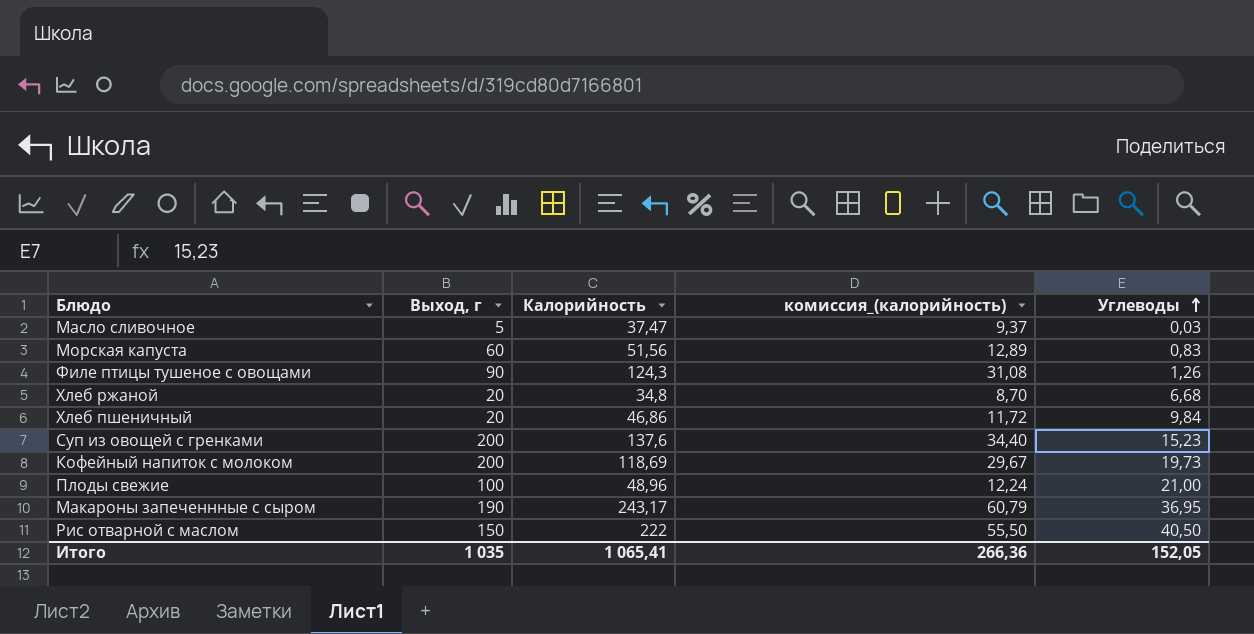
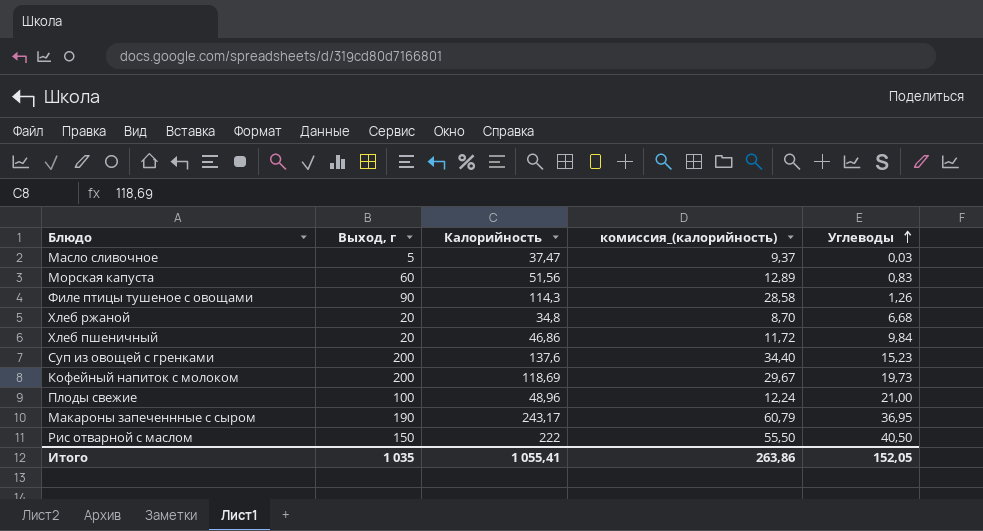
Филе птицы тушеное с овощами | Калорийность: 124,3 -> 114,3
Филе птицы тушеное с овощами | комиссия_(калорийность): 31,08 -> 28,58
Итого | Калорийность: 1 065,41 -> 1 055,41
Итого | комиссия_(калорийность): 266,36 -> 263,86

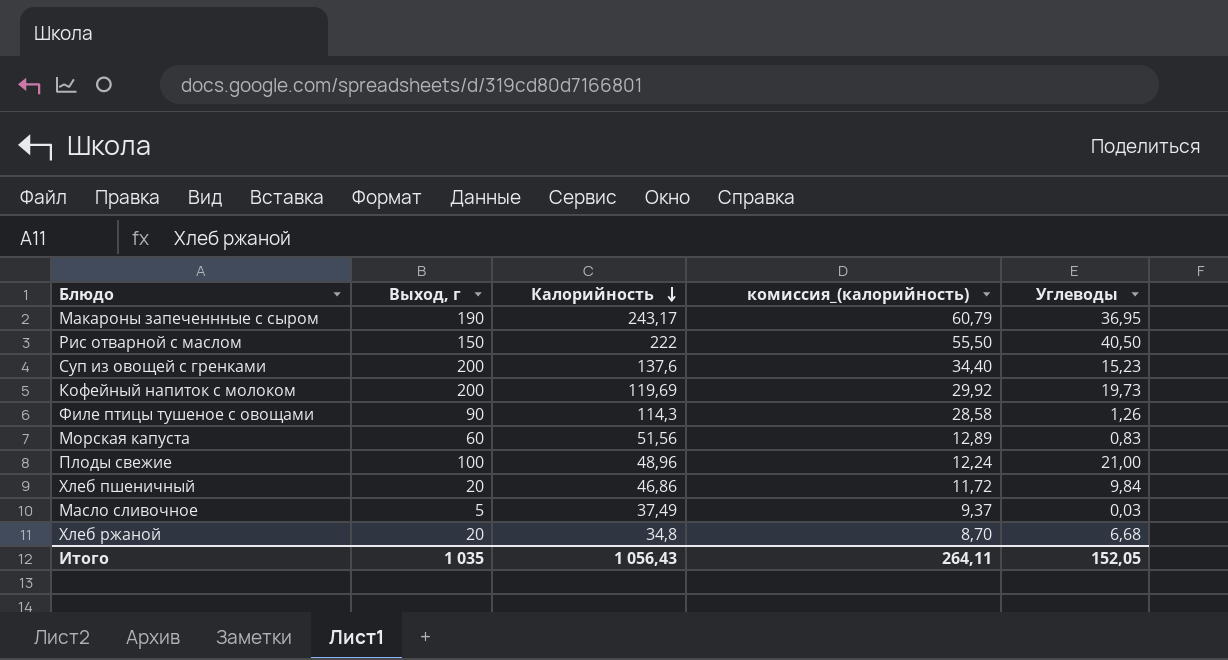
row order: Углеводы ascending -> Калорийность descending
Кофейный напиток с молоком | Калорийность: 118,69 -> 119,69
Кофейный напиток с молоком | комиссия_(калорийность): 29,67 -> 29,92
Масло сливочное | Калорийность: 37,47 -> 37,49
Итого | Калорийность: 1 055,41 -> 1 056,43
Итого | комиссия_(калорийность): 263,86 -> 264,11

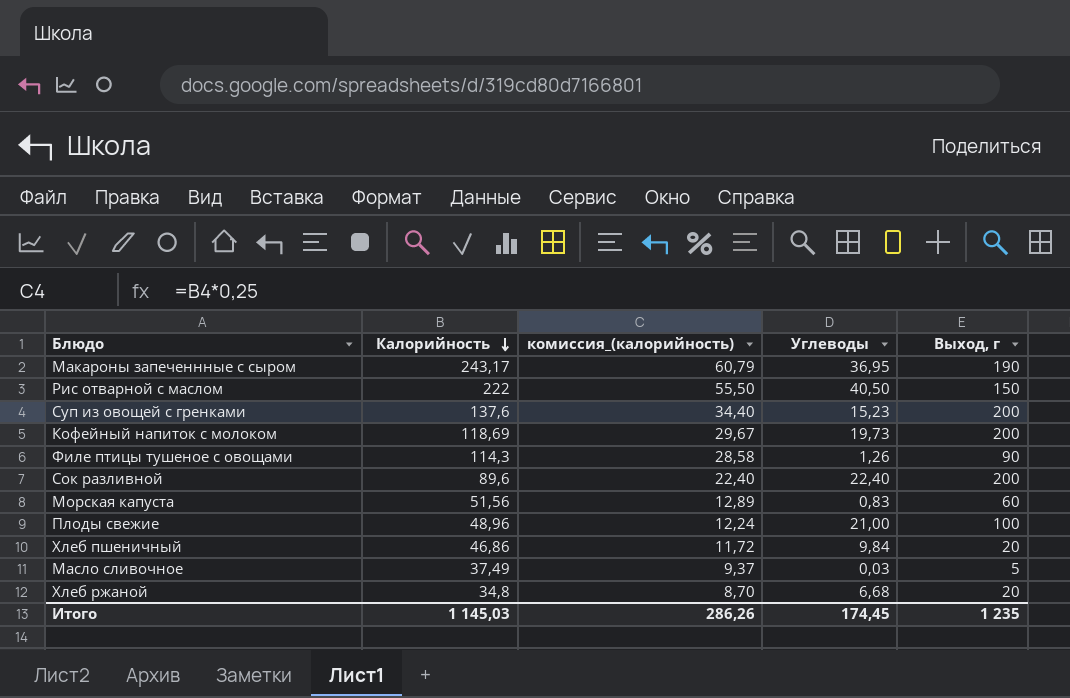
column Выход, г | position: 2 -> 5
Кофейный напиток с молоком | Калорийность: 119,69 -> 118,69
Кофейный напиток с молоком | комиссия_(калорийность): 29,92 -> 29,67
row Сок разливной: none -> 89,6 | 22,40 | 22,40 | 200
Итого | Калорийность: 1 056,43 -> 1 145,03
Итого | комиссия_(калорийность): 264,11 -> 286,26
Итого | Углеводы: 152,05 -> 174,45
Итого | Выход, г: 1 035 -> 1 235

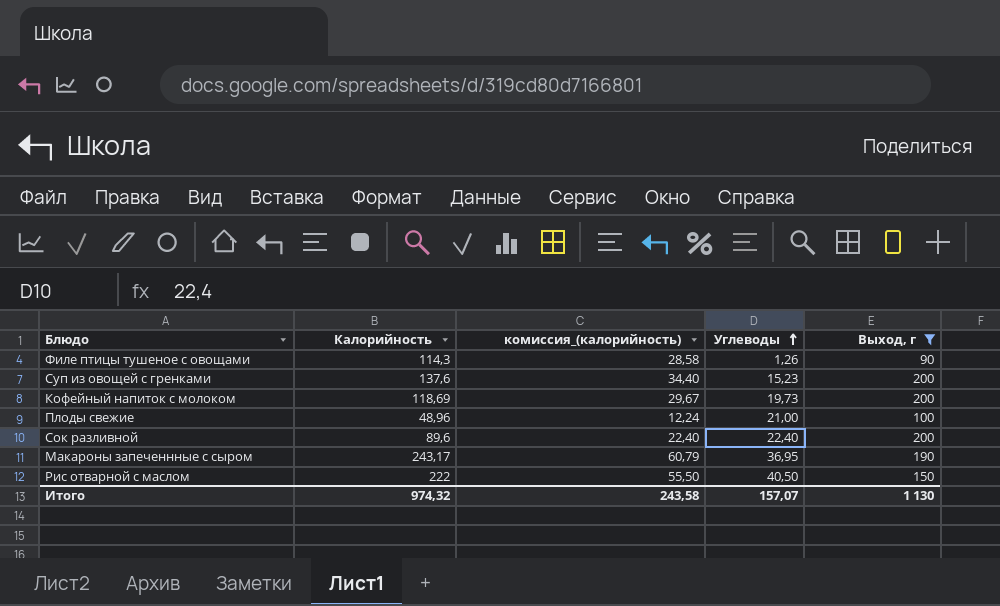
filter: none -> Выход, г >= 90
row order: Калорийность descending -> Углеводы ascending
Итого | Калорийность: 1 145,03 -> 974,32
Итого | комиссия_(калорийность): 286,26 -> 243,58
Итого | Углеводы: 174,45 -> 157,07
Итого | Выход, г: 1 235 -> 1 130

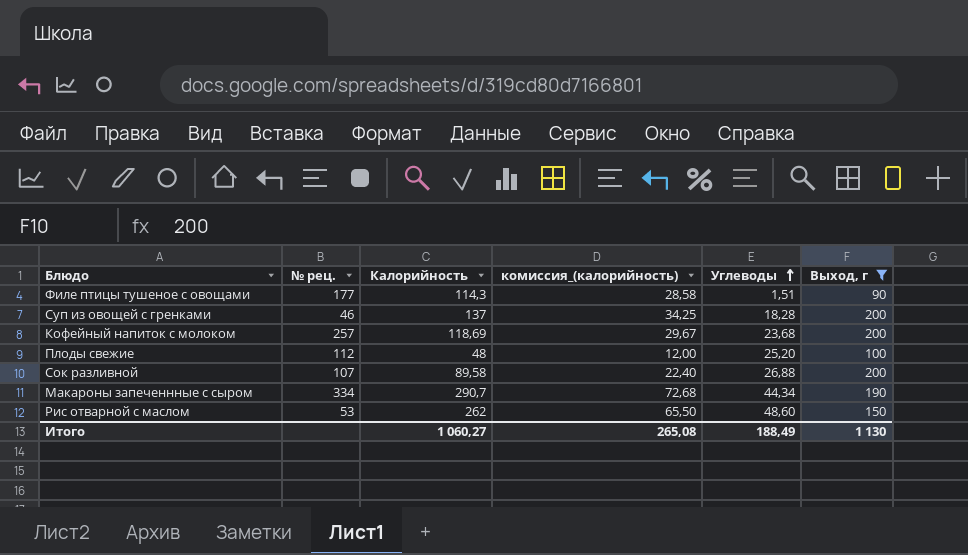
column № рец. | position: none -> 2
Филе птицы тушеное с овощами | Углеводы: 1,26 -> 1,51
Суп из овощей с гренками | Калорийность: 137,6 -> 137
Суп из овощей с гренками | комиссия_(калорийность): 34,40 -> 34,25
Суп из овощей с гренками | Углеводы: 15,23 -> 18,28
Кофейный напиток с молоком | Углеводы: 19,73 -> 23,68
Плоды свежие | Калорийность: 48,96 -> 48
Плоды свежие | комиссия_(калорийность): 12,24 -> 12,00
Плоды свежие | Углеводы: 21,00 -> 25,20
Сок разливной | Калорийность: 89,6 -> 89,58
Сок разливной | Углеводы: 22,40 -> 26,88
Макароны запеченнные с сыром | Калорийность: 243,17 -> 290,7
Макароны запеченнные с сыром | комиссия_(калорийность): 60,79 -> 72,68
Макароны запеченнные с сыром | Углеводы: 36,95 -> 44,34
Рис отварной с маслом | Калорийность: 222 -> 262
Рис отварной с маслом | комиссия_(калорийность): 55,50 -> 65,50
Рис отварной с маслом | Углеводы: 40,50 -> 48,60
Итого | Калорийность: 974,32 -> 1 060,27
Итого | комиссия_(калорийность): 243,58 -> 265,08
Итого | Углеводы: 157,07 -> 188,49

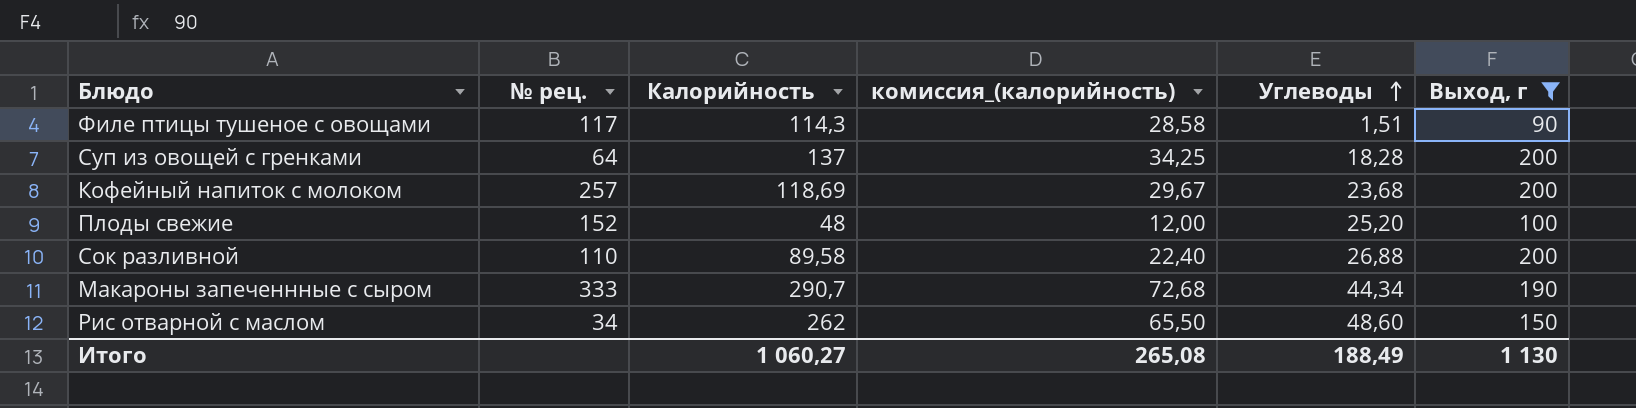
Филе птицы тушеное с овощами | № рец.: 177 -> 117
Суп из овощей с гренками | № рец.: 46 -> 64
Плоды свежие | № рец.: 112 -> 152
Сок разливной | № рец.: 107 -> 110
Макароны запеченнные с сыром | № рец.: 334 -> 333
Рис отварной с маслом | № рец.: 53 -> 34

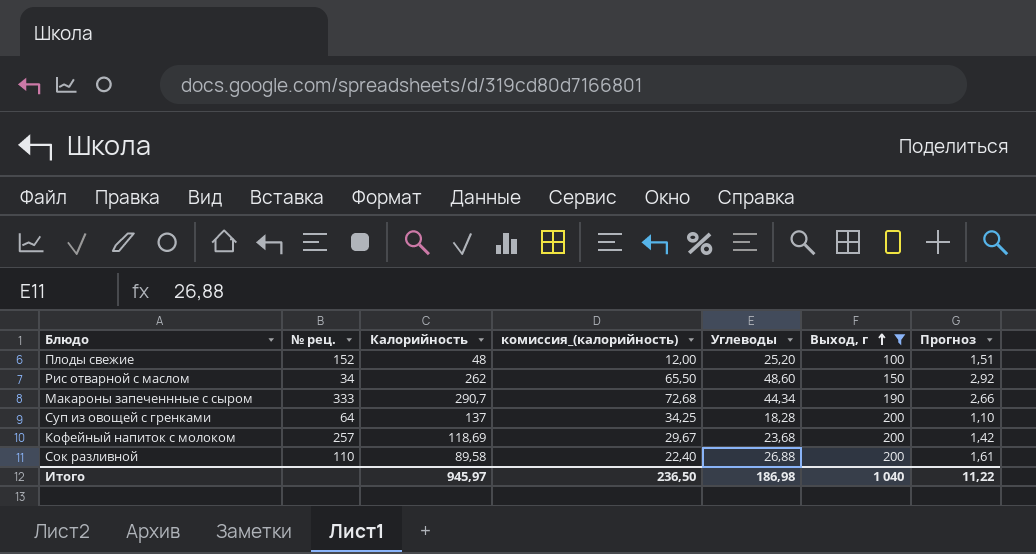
row order: Углеводы ascending -> Выход, г ascending
column Прогноз | formula: none -> [Углеводы] * 0,06
row Филе птицы тушеное с овощами: 117 | 114,3 | 28,58 | 1,51 | 90 -> none
Итого | Калорийность: 1 060,27 -> 945,97
Итого | комиссия_(калорийность): 265,08 -> 236,50
Итого | Углеводы: 188,49 -> 186,98
Итого | Выход, г: 1 130 -> 1 040

